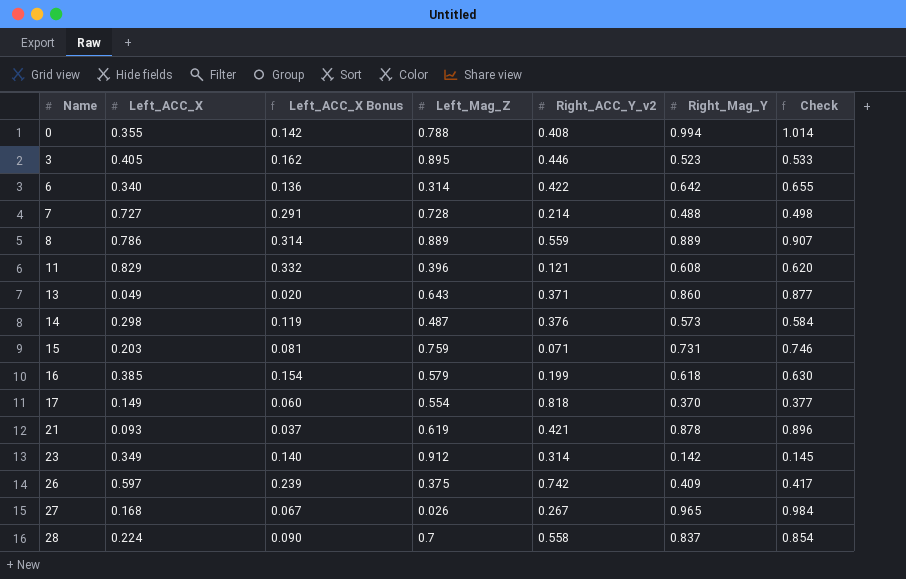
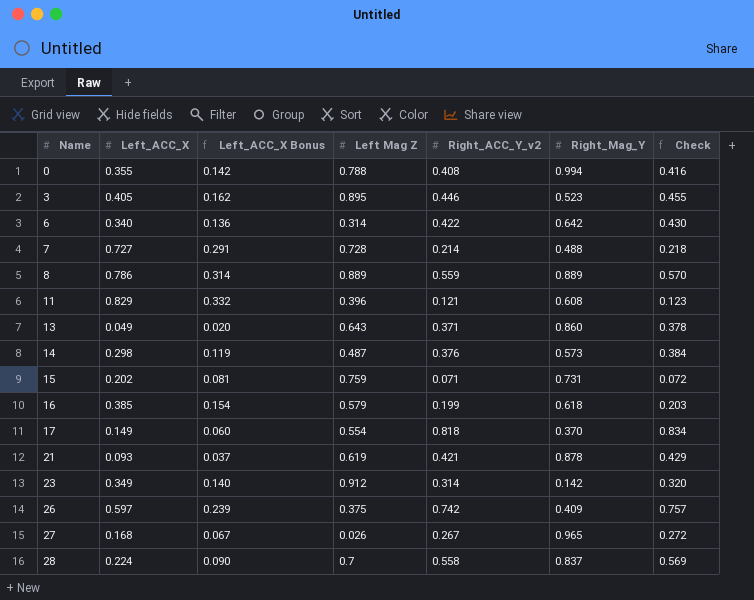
column name: Left_Mag_Z -> Left Mag Z
column Check | formula: [Right_Mag_Y] * 1.02 -> [Right_ACC_Y_v2] * 1.02
15 | Left_ACC_X: 0.203 -> 0.202

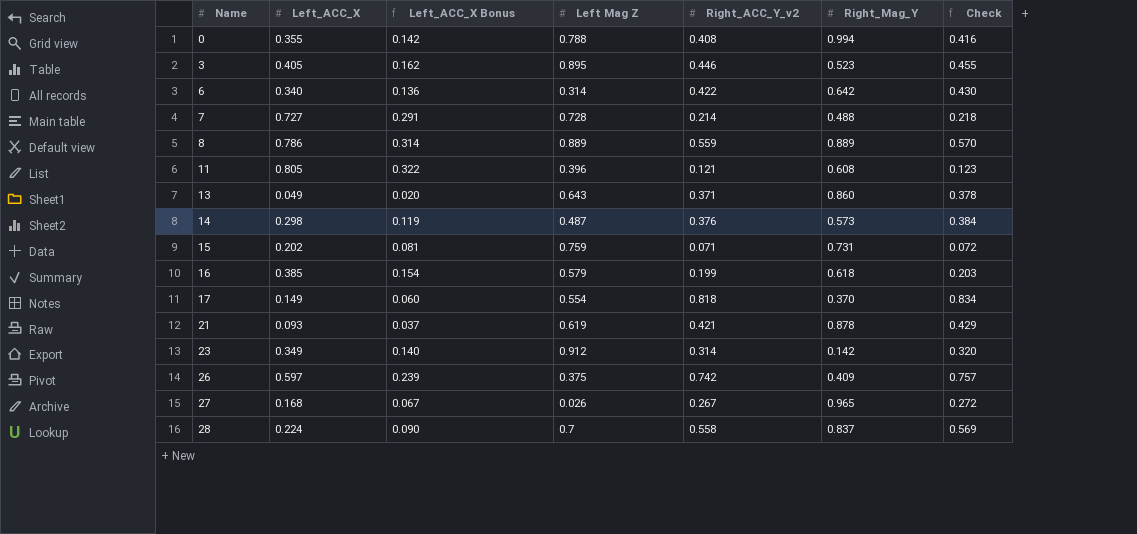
11 | Left_ACC_X: 0.829 -> 0.805
11 | Left_ACC_X Bonus: 0.332 -> 0.322

